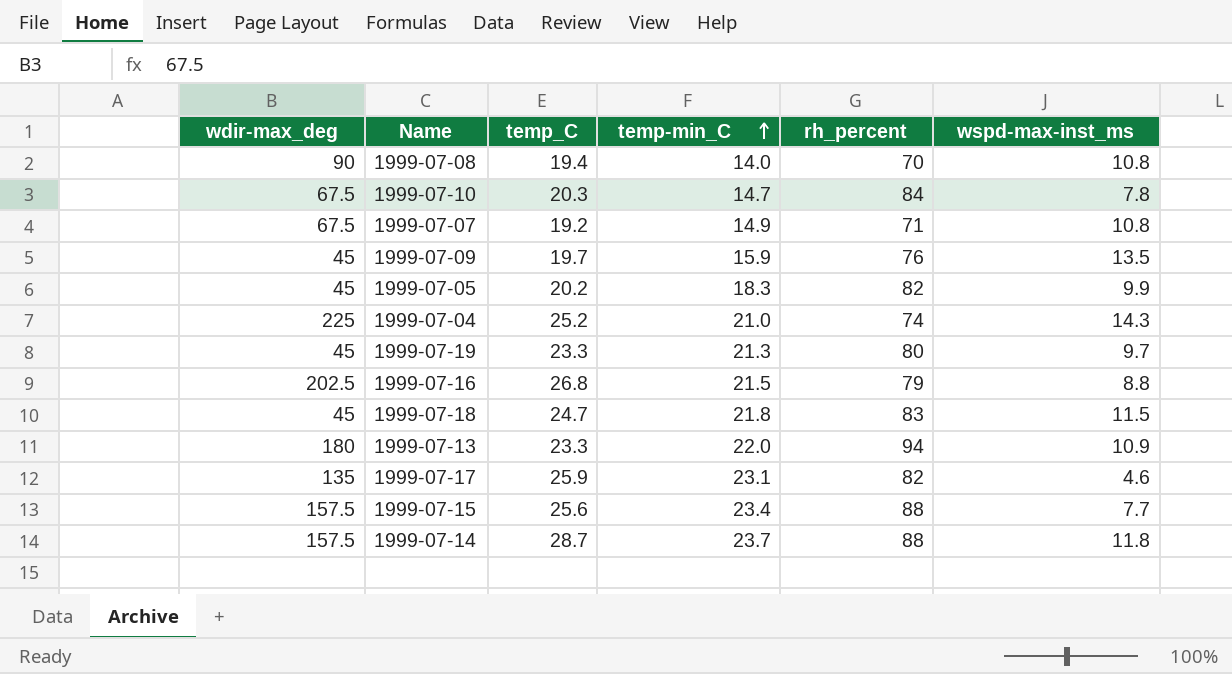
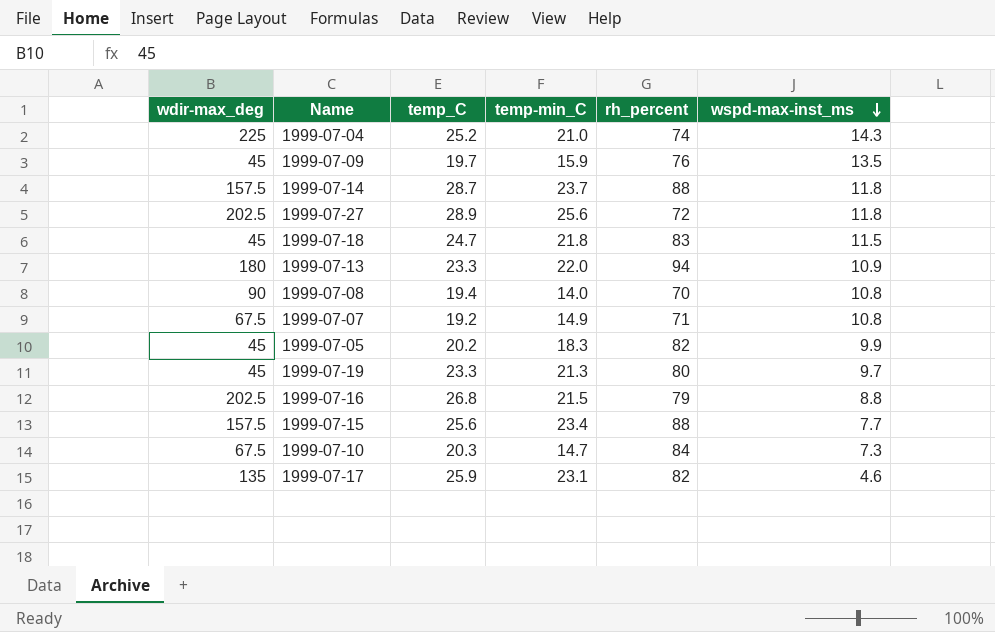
row order: temp-min_C ascending -> wspd-max-inst_ms descending
row 1999-07-27: none -> 202.5 | 28.9 | 25.6 | 72 | 11.8
1999-07-10 | wspd-max-inst_ms: 7.8 -> 7.3

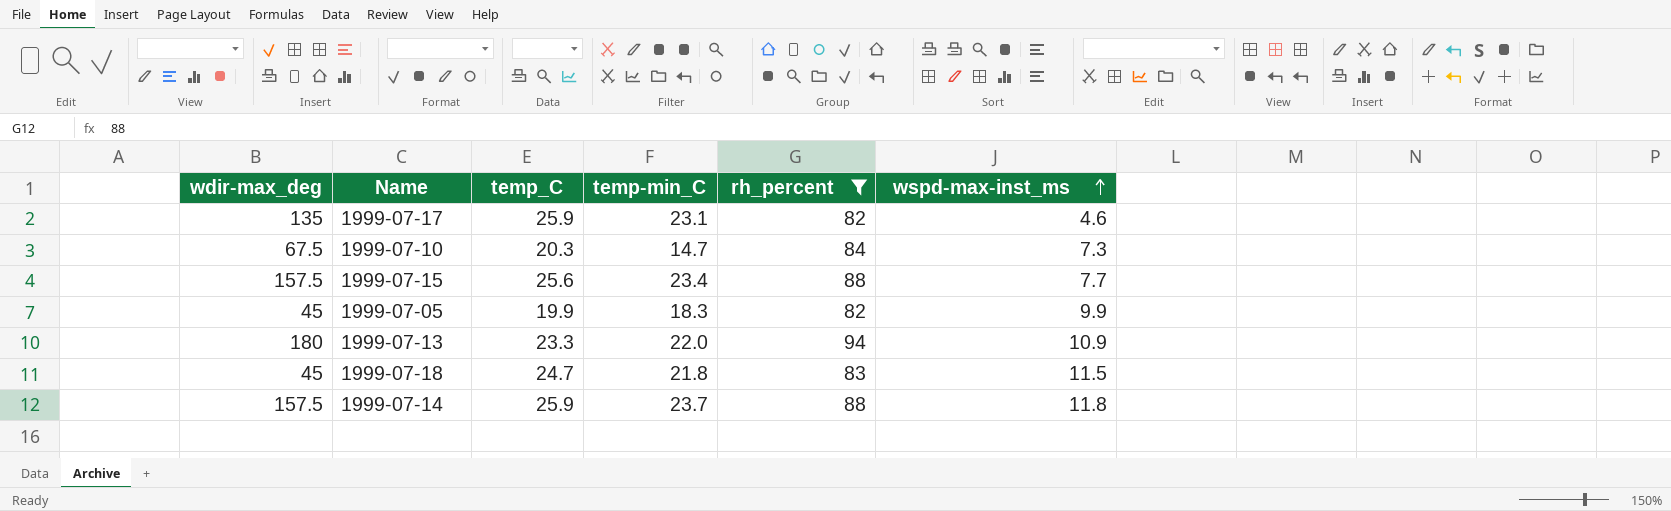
filter: none -> rh_percent >= 82
row order: wspd-max-inst_ms descending -> wspd-max-inst_ms ascending
1999-07-05 | temp_C: 20.2 -> 19.9
1999-07-14 | temp_C: 28.7 -> 25.9

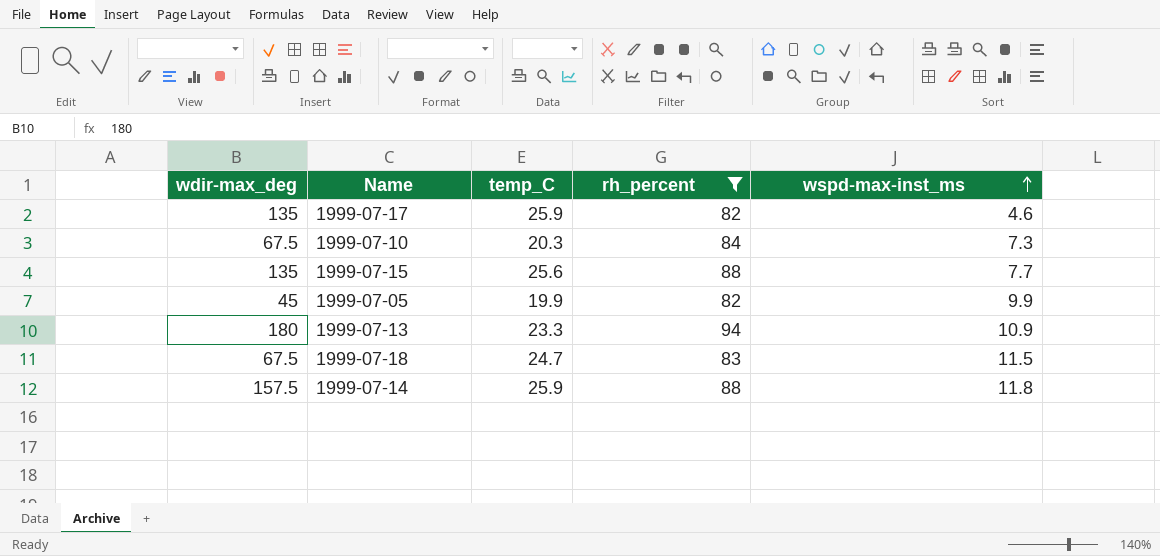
column temp-min_C | position: 4 -> none
1999-07-15 | wdir-max_deg: 157.5 -> 135
1999-07-18 | wdir-max_deg: 45 -> 67.5

